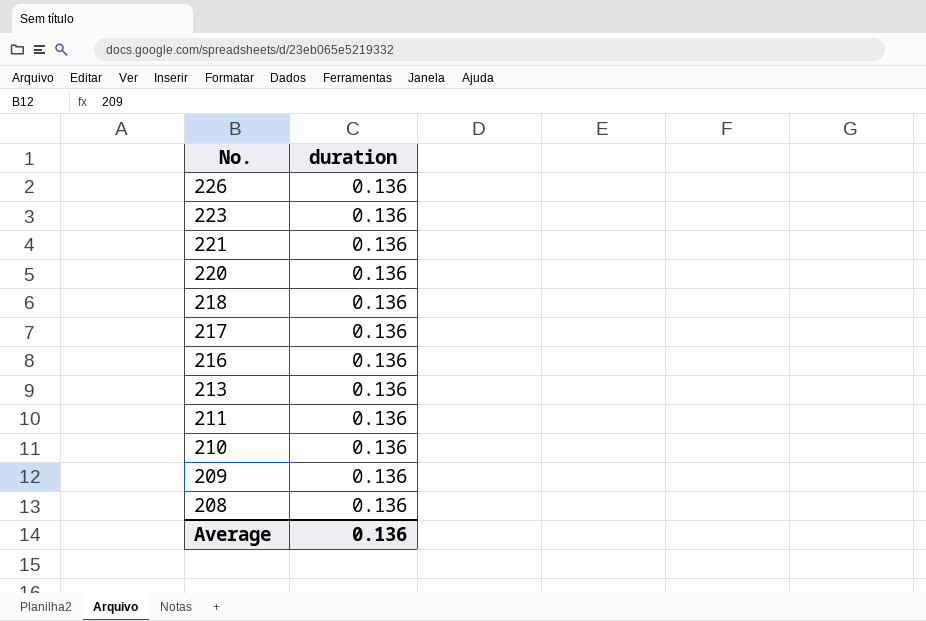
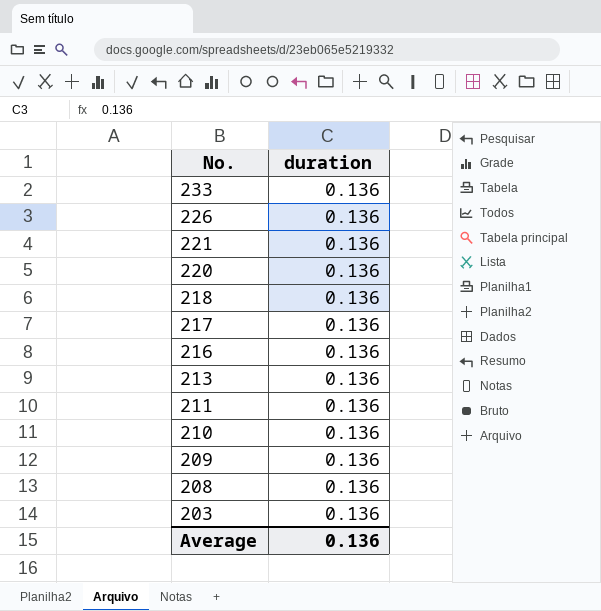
row 223: 0.136 -> none
row 233: none -> 0.136
row 203: none -> 0.136

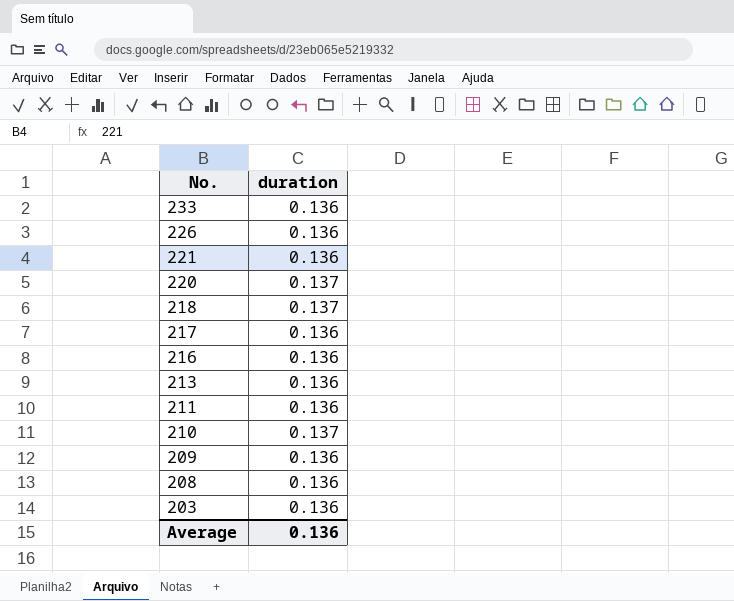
220 | duration: 0.136 -> 0.137
218 | duration: 0.136 -> 0.137
210 | duration: 0.136 -> 0.137

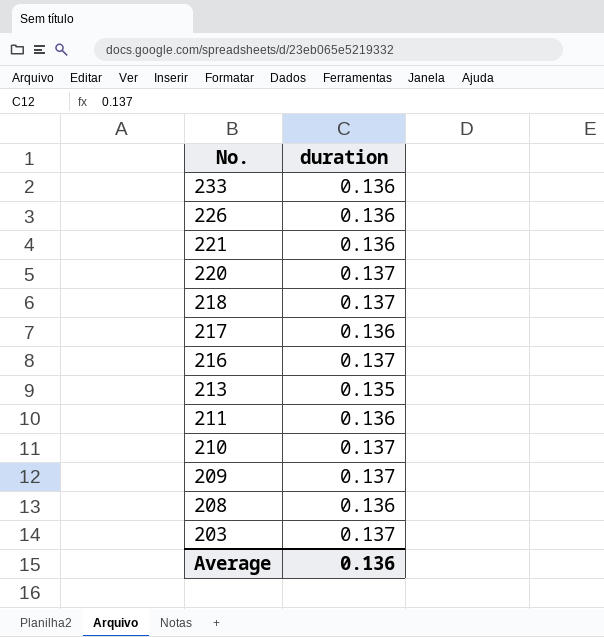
216 | duration: 0.136 -> 0.137
213 | duration: 0.136 -> 0.135
209 | duration: 0.136 -> 0.137
203 | duration: 0.136 -> 0.137

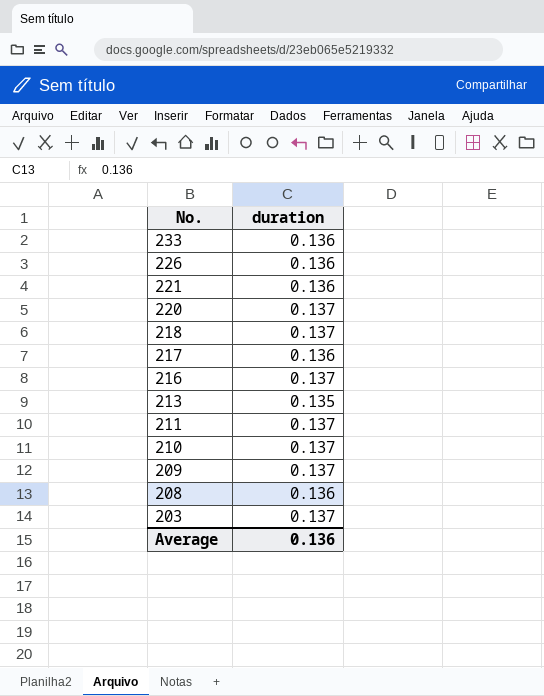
211 | duration: 0.136 -> 0.137

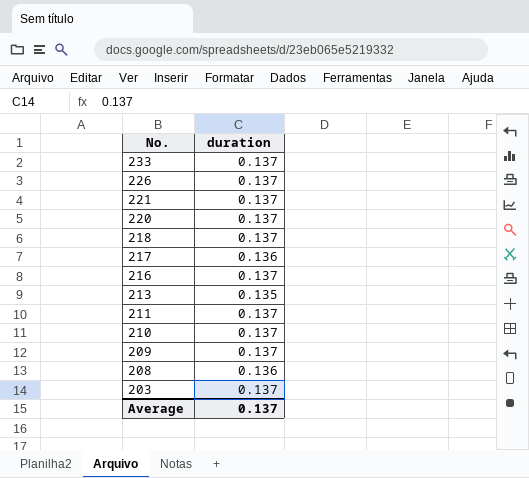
233 | duration: 0.136 -> 0.137
226 | duration: 0.136 -> 0.137
221 | duration: 0.136 -> 0.137
Average | duration: 0.136 -> 0.137

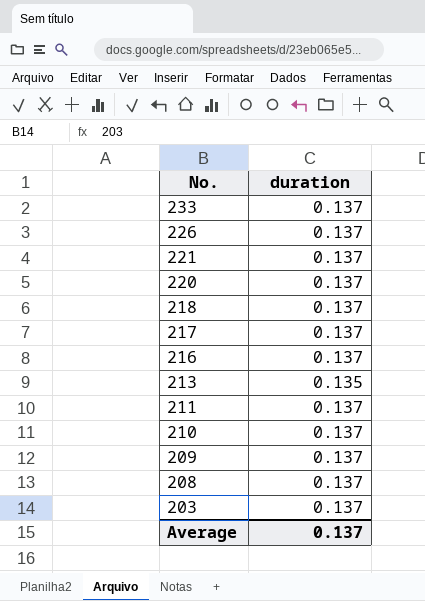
217 | duration: 0.136 -> 0.137
208 | duration: 0.136 -> 0.137

